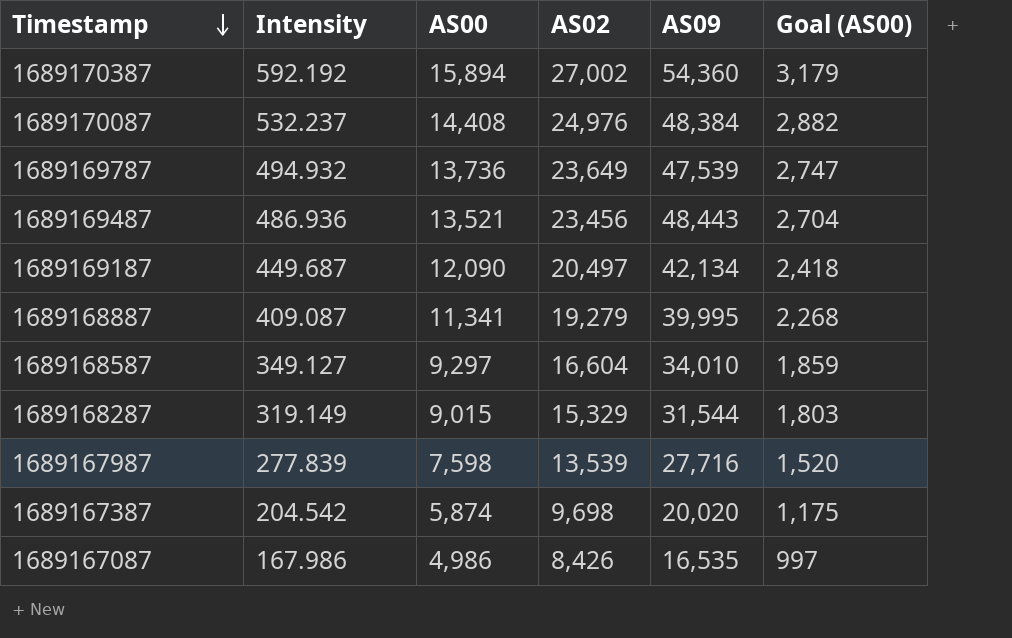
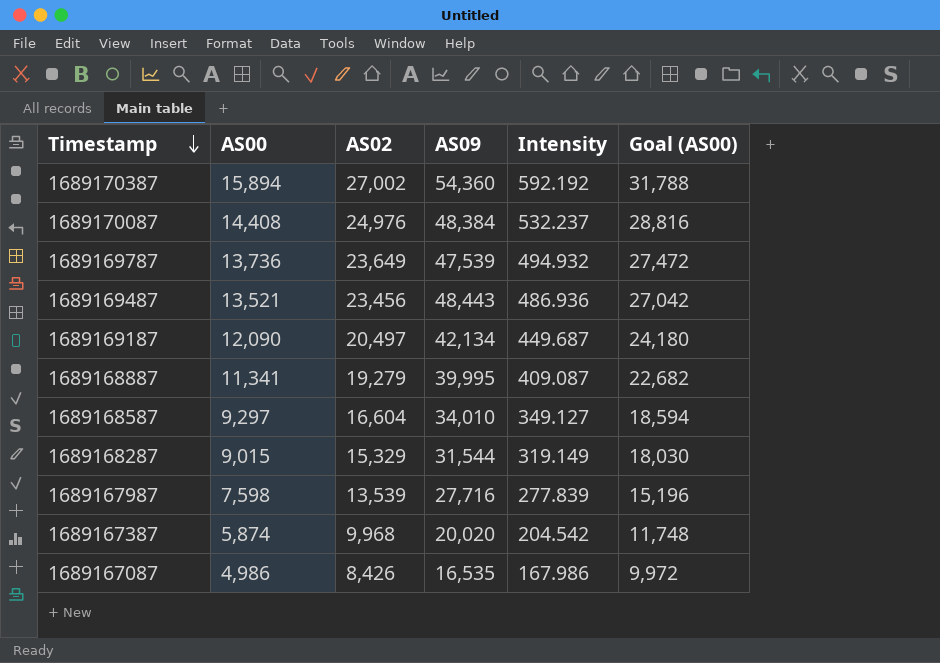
column Intensity | position: 2 -> 5
column Goal (AS00) | formula: [AS00] * 0.2 -> [AS00] * 2
1689167387 | AS02: 9,698 -> 9,968

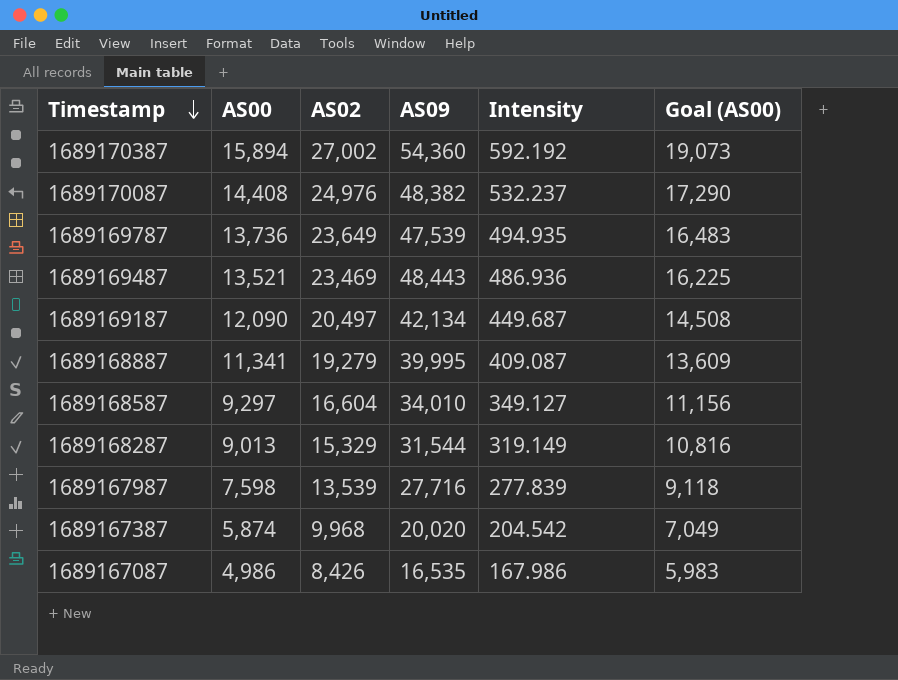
column Goal (AS00) | formula: [AS00] * 2 -> [AS00] * 1.2
1689170087 | AS09: 48,384 -> 48,382
1689169787 | Intensity: 494.932 -> 494.935
1689169487 | AS02: 23,456 -> 23,469
1689168287 | AS00: 9,015 -> 9,013

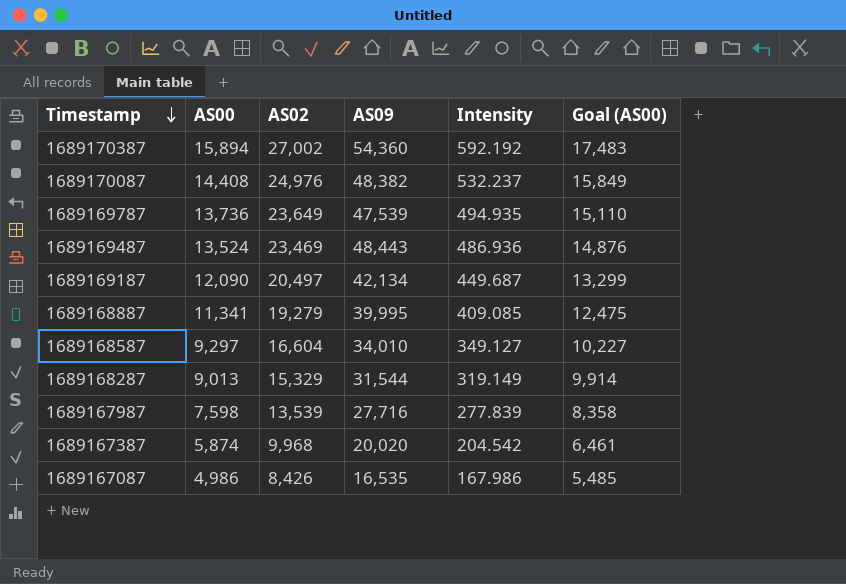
column Goal (AS00) | formula: [AS00] * 1.2 -> [AS00] * 1.1
1689169487 | AS00: 13,521 -> 13,524
1689168887 | Intensity: 409.087 -> 409.085

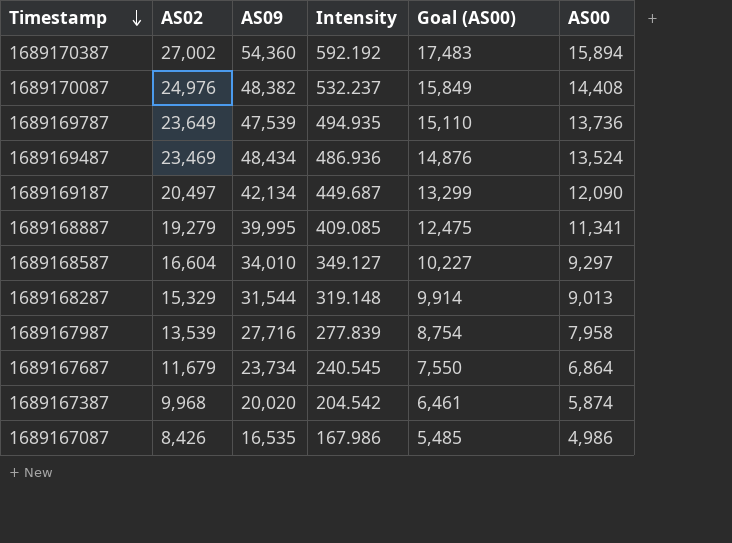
column AS00 | position: 2 -> 6
1689169487 | AS09: 48,443 -> 48,434
1689168287 | Intensity: 319.149 -> 319.148
1689167987 | Goal (AS00): 8,358 -> 8,754
1689167987 | AS00: 7,598 -> 7,958
row 1689167687: none -> 11,679 | 23,734 | 240.545 | 7,550 | 6,864

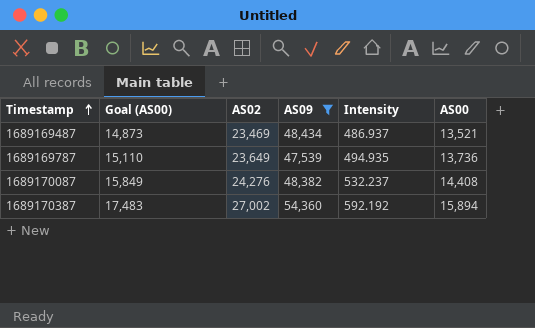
filter: none -> AS09 >= 47,539
row order: Timestamp descending -> Timestamp ascending
column Goal (AS00) | position: 5 -> 2
1689169487 | Goal (AS00): 14,876 -> 14,873
1689169487 | Intensity: 486.936 -> 486.937
1689169487 | AS00: 13,524 -> 13,521
1689170087 | AS02: 24,976 -> 24,276

